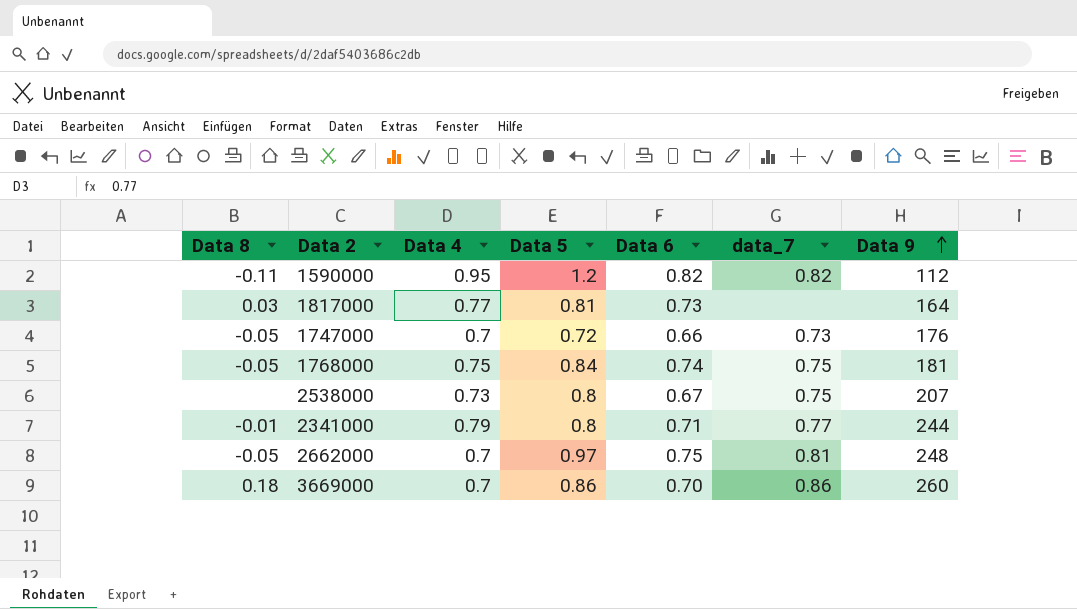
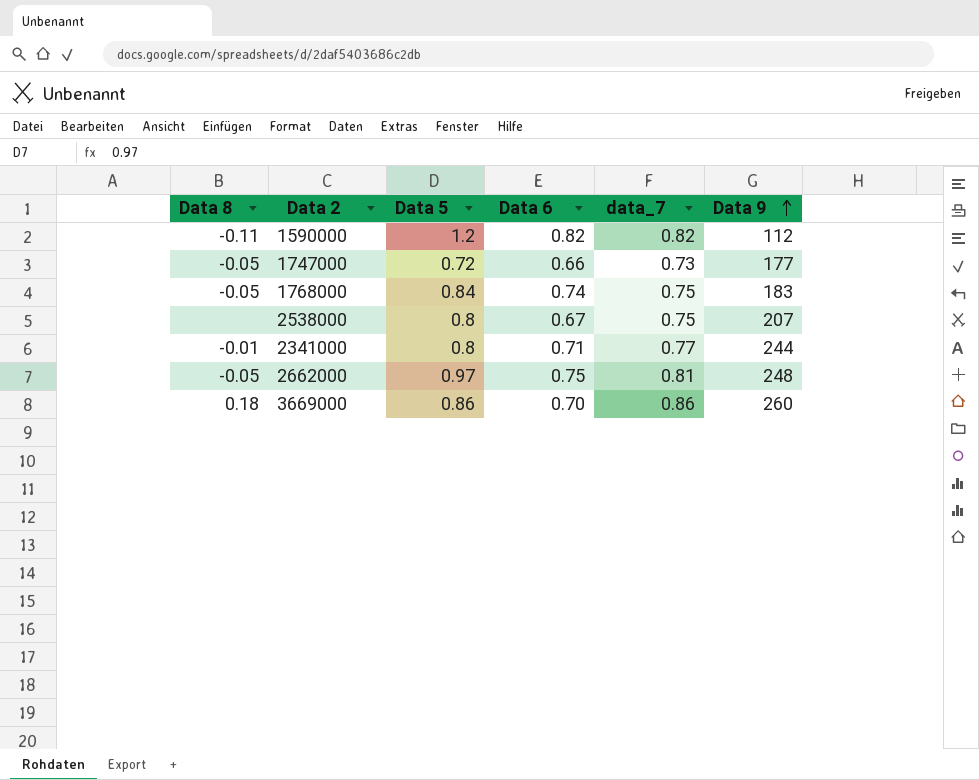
column Data 4 | position: 3 -> none
row 1817000: 0.03 | 0.77 | 0.81 | 0.73 | none | 164 -> none
1747000 | Data 9: 176 -> 177
1768000 | Data 9: 181 -> 183

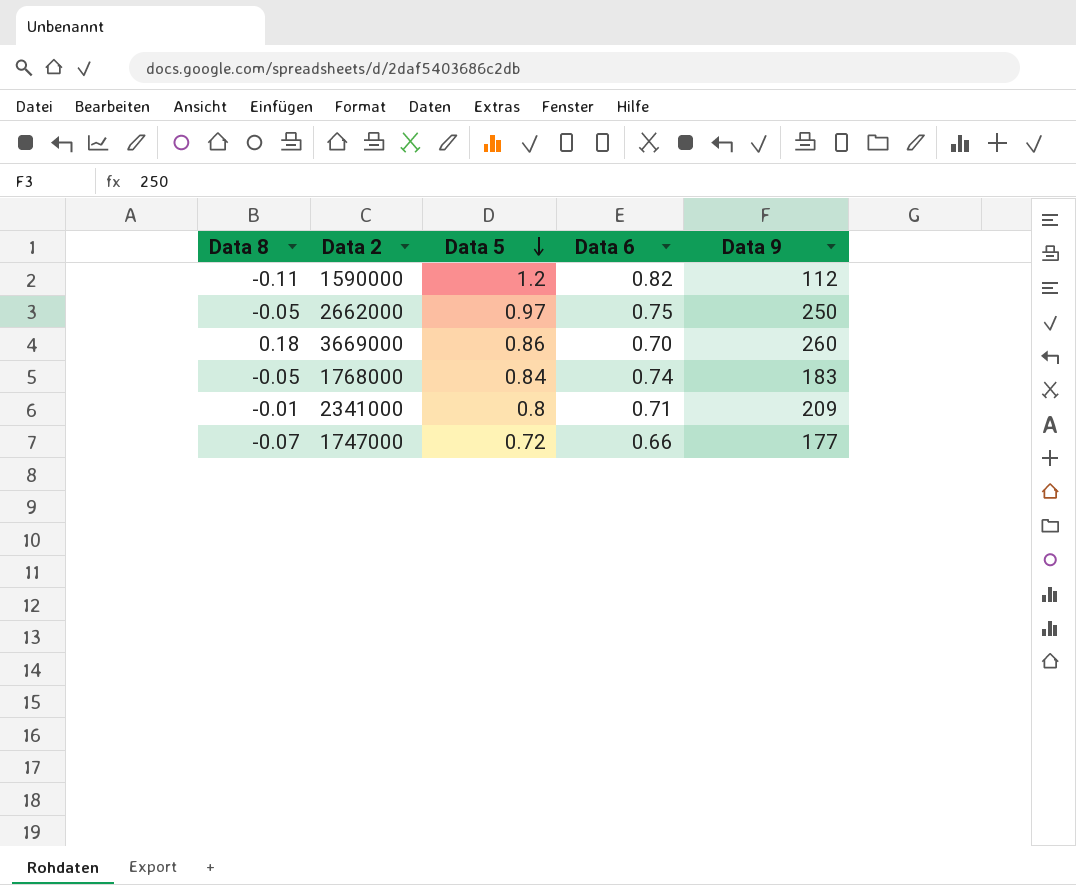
row order: Data 9 ascending -> Data 5 descending
column data_7 | position: 5 -> none
row 2538000: none | 0.8 | 0.67 | 0.75 | 207 -> none
2662000 | Data 9: 248 -> 250
2341000 | Data 9: 244 -> 209
1747000 | Data 8: -0.05 -> -0.07

